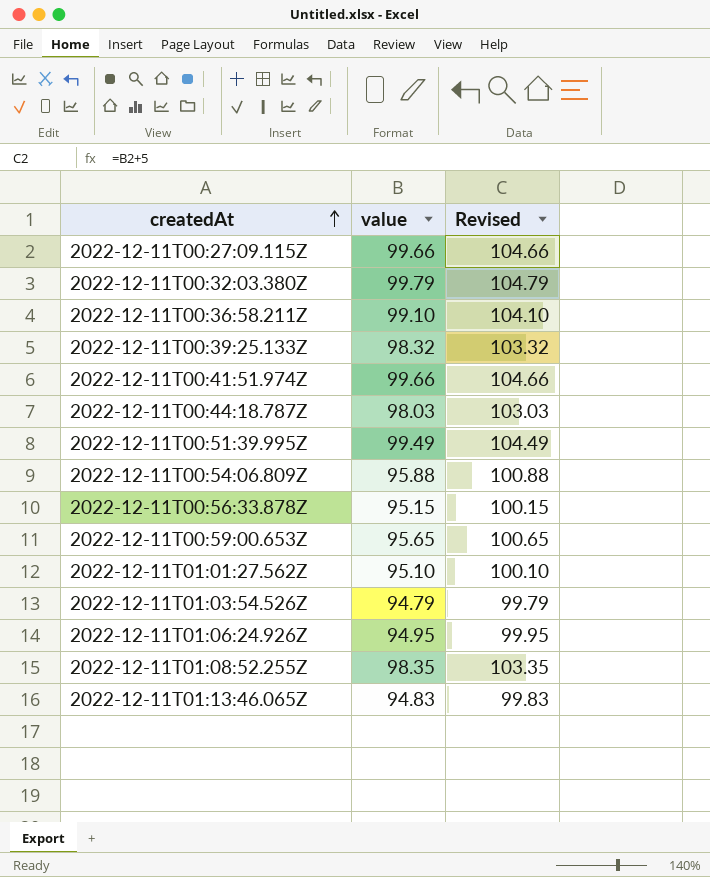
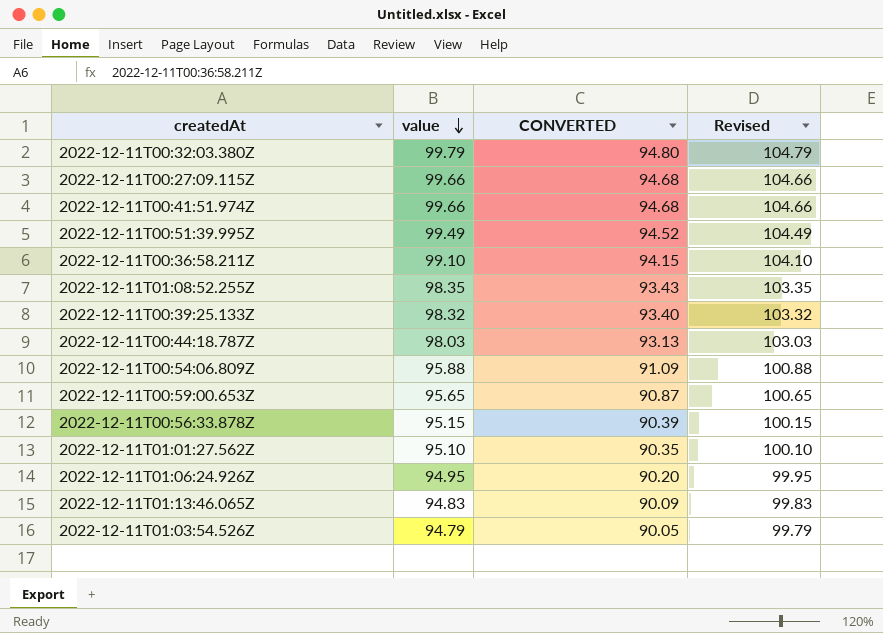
row order: createdAt ascending -> value descending
column CONVERTED | formula: none -> [value] * 0.95

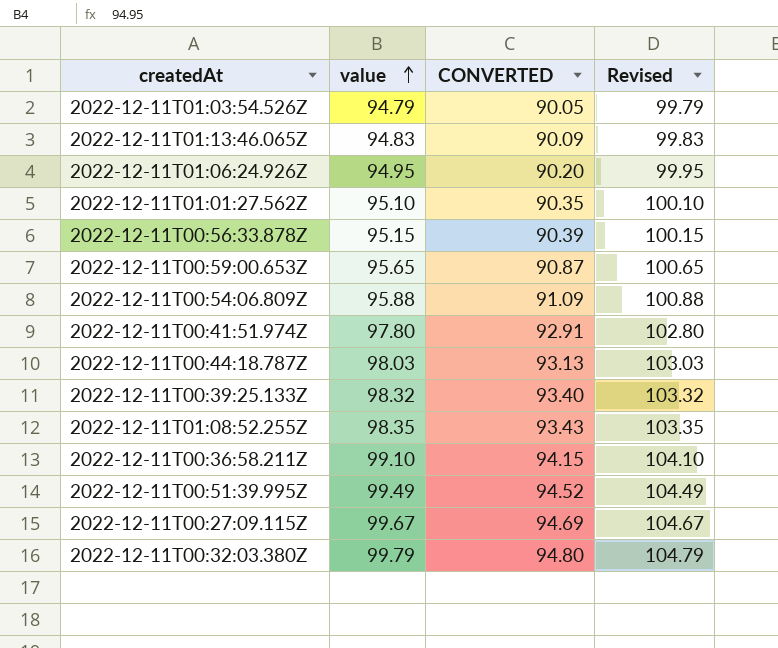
row order: value descending -> value ascending
2022-12-11T00:41:51.974Z | value: 99.66 -> 97.80
2022-12-11T00:41:51.974Z | CONVERTED: 94.68 -> 92.91
2022-12-11T00:41:51.974Z | Revised: 104.66 -> 102.80
2022-12-11T00:27:09.115Z | value: 99.66 -> 99.67
2022-12-11T00:27:09.115Z | CONVERTED: 94.68 -> 94.69
2022-12-11T00:27:09.115Z | Revised: 104.66 -> 104.67

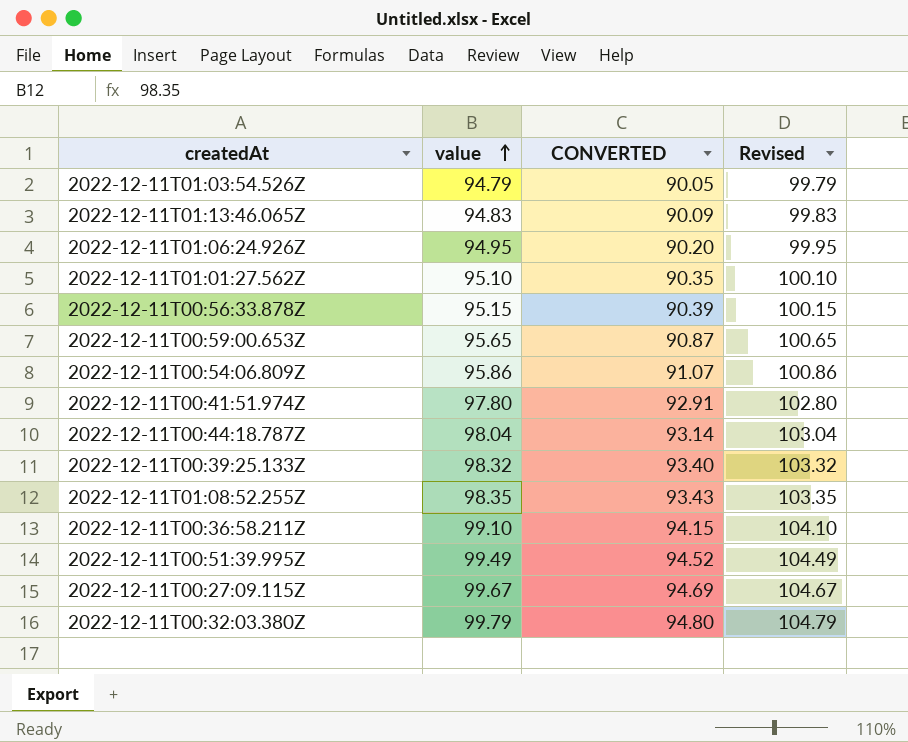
2022-12-11T00:54:06.809Z | value: 95.88 -> 95.86
2022-12-11T00:54:06.809Z | CONVERTED: 91.09 -> 91.07
2022-12-11T00:54:06.809Z | Revised: 100.88 -> 100.86
2022-12-11T00:44:18.787Z | value: 98.03 -> 98.04
2022-12-11T00:44:18.787Z | CONVERTED: 93.13 -> 93.14
2022-12-11T00:44:18.787Z | Revised: 103.03 -> 103.04

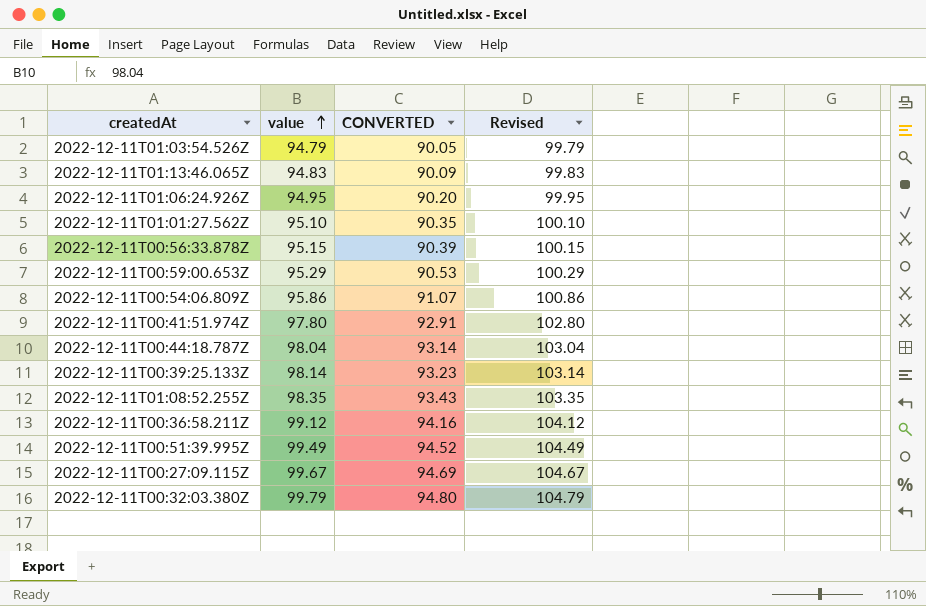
2022-12-11T00:59:00.653Z | value: 95.65 -> 95.29
2022-12-11T00:59:00.653Z | CONVERTED: 90.87 -> 90.53
2022-12-11T00:59:00.653Z | Revised: 100.65 -> 100.29
2022-12-11T00:39:25.133Z | value: 98.32 -> 98.14
2022-12-11T00:39:25.133Z | CONVERTED: 93.40 -> 93.23
2022-12-11T00:39:25.133Z | Revised: 103.32 -> 103.14
2022-12-11T00:36:58.211Z | value: 99.10 -> 99.12
2022-12-11T00:36:58.211Z | CONVERTED: 94.15 -> 94.16
2022-12-11T00:36:58.211Z | Revised: 104.10 -> 104.12

